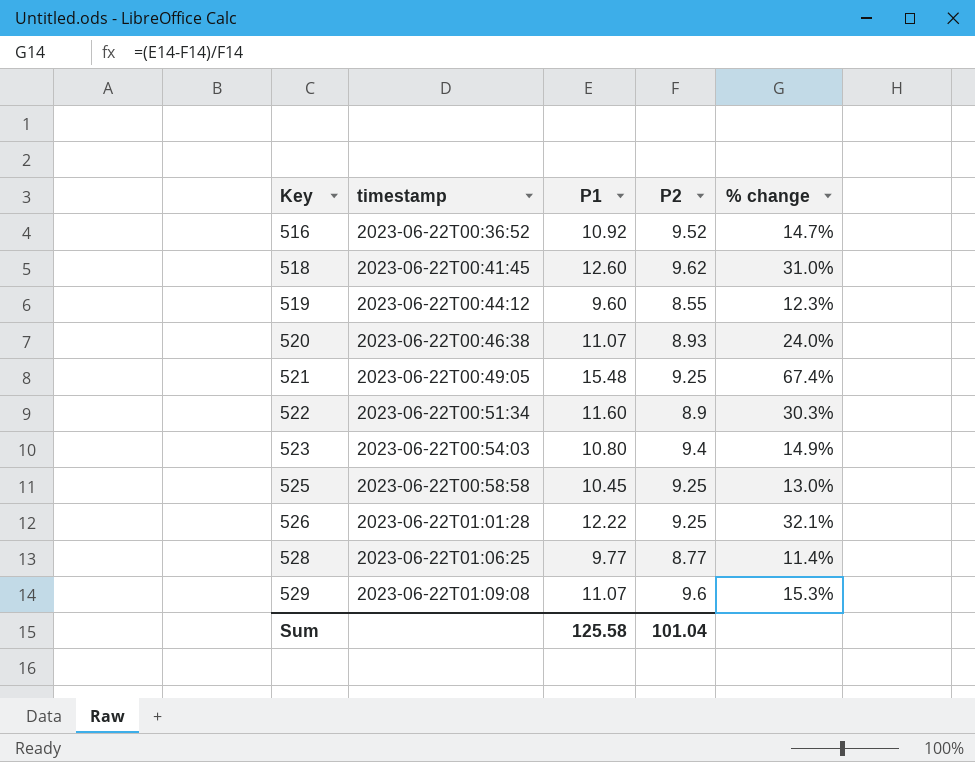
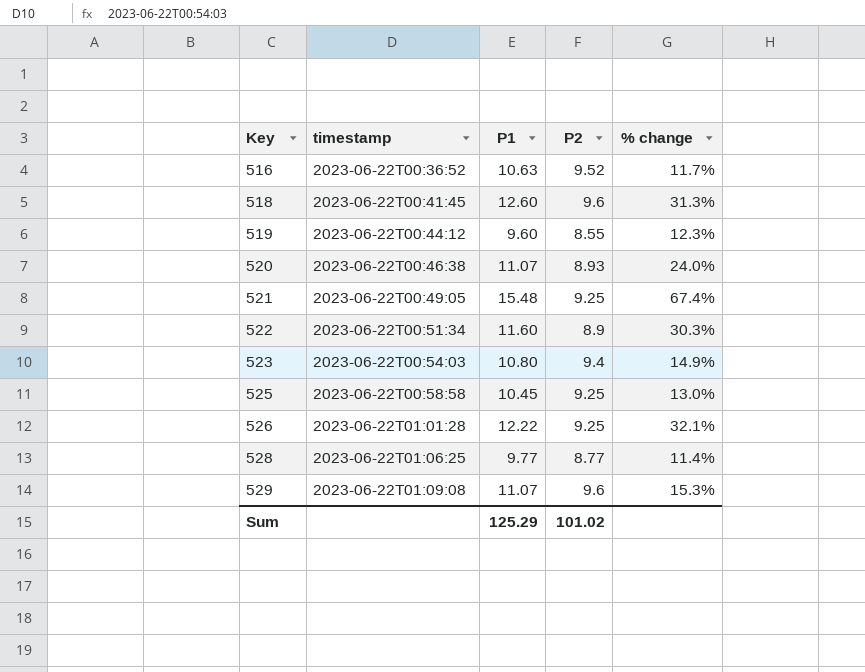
516 | P1: 10.92 -> 10.63
516 | % change: 14.7% -> 11.7%
518 | P2: 9.62 -> 9.6
518 | % change: 31.0% -> 31.3%
Sum | P1: 125.58 -> 125.29
Sum | P2: 101.04 -> 101.02

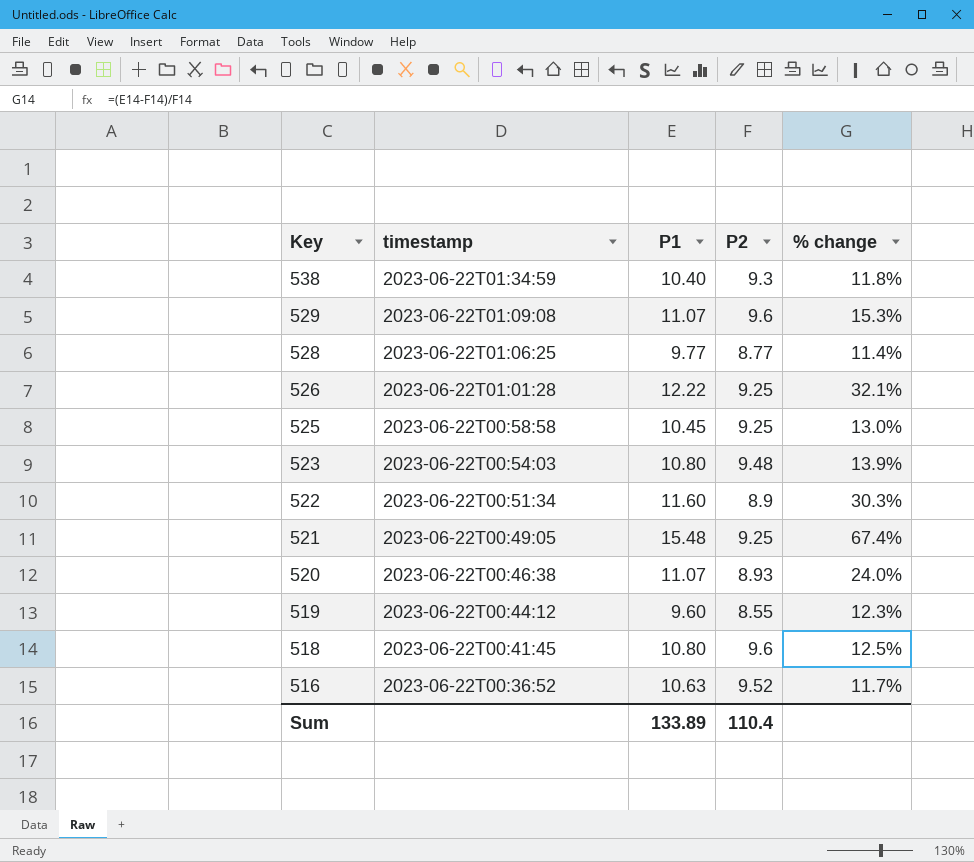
row order: Key ascending -> Key descending
row 538: none -> 2023-06-22T01:34:59 | 10.40 | 9.3 | 11.8%
523 | P2: 9.4 -> 9.48
523 | % change: 14.9% -> 13.9%
518 | P1: 12.60 -> 10.80
518 | % change: 31.3% -> 12.5%
Sum | P1: 125.29 -> 133.89
Sum | P2: 101.02 -> 110.4

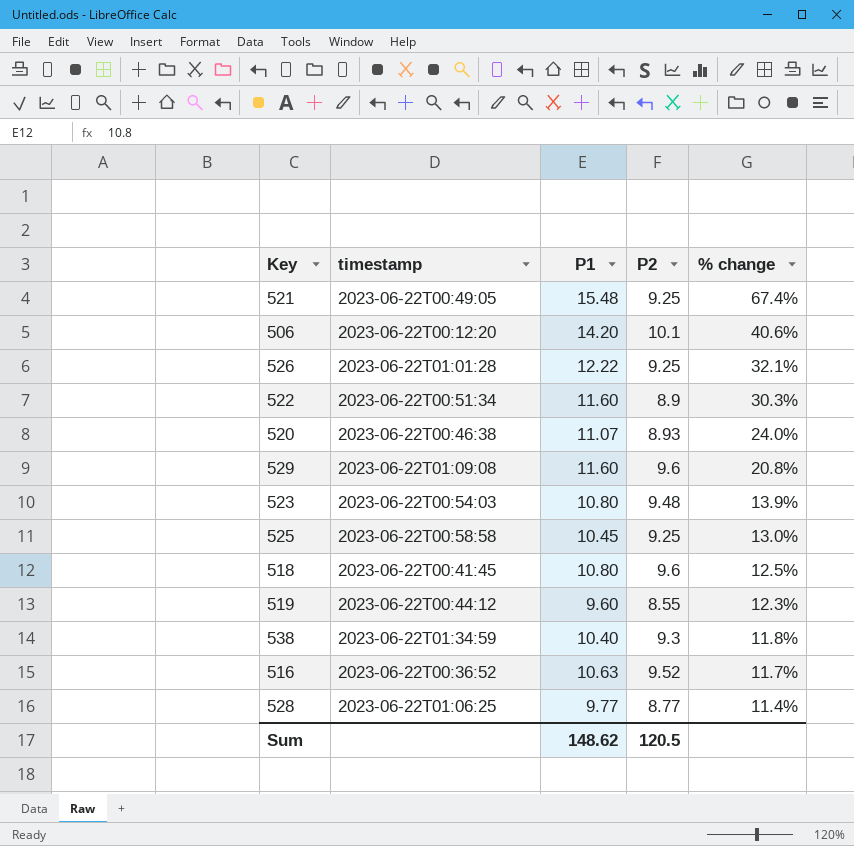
row order: Key descending -> % change descending
row 506: none -> 2023-06-22T00:12:20 | 14.20 | 10.1 | 40.6%
529 | P1: 11.07 -> 11.60
529 | % change: 15.3% -> 20.8%
Sum | P1: 133.89 -> 148.62
Sum | P2: 110.4 -> 120.5

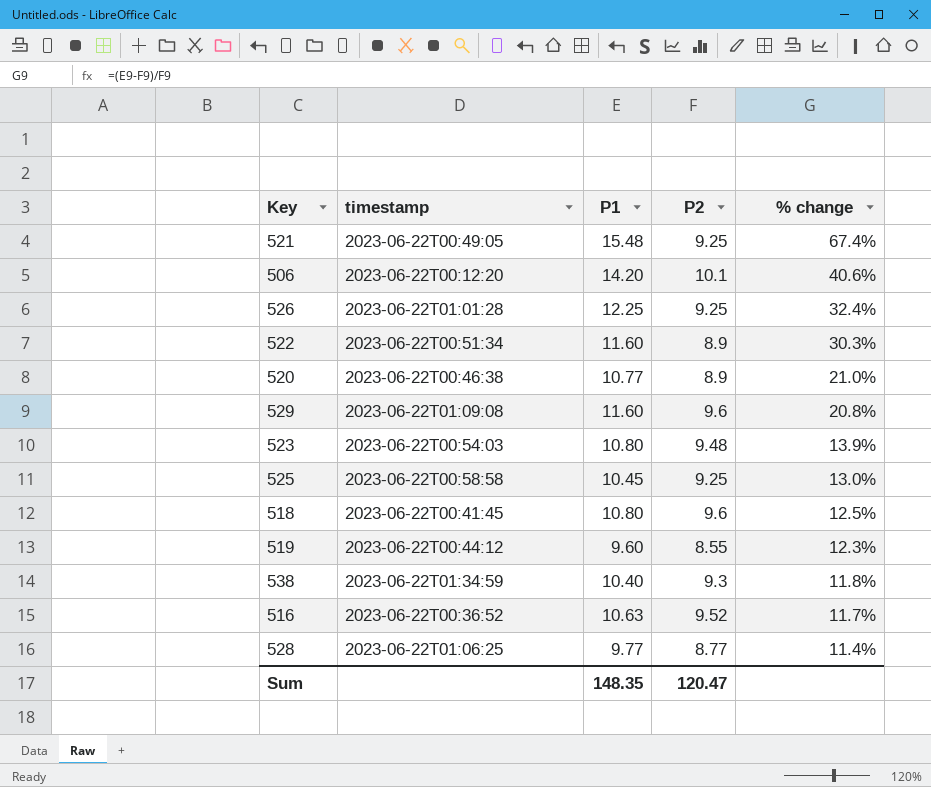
526 | P1: 12.22 -> 12.25
526 | % change: 32.1% -> 32.4%
520 | P1: 11.07 -> 10.77
520 | P2: 8.93 -> 8.9
520 | % change: 24.0% -> 21.0%
Sum | P1: 148.62 -> 148.35
Sum | P2: 120.5 -> 120.47

